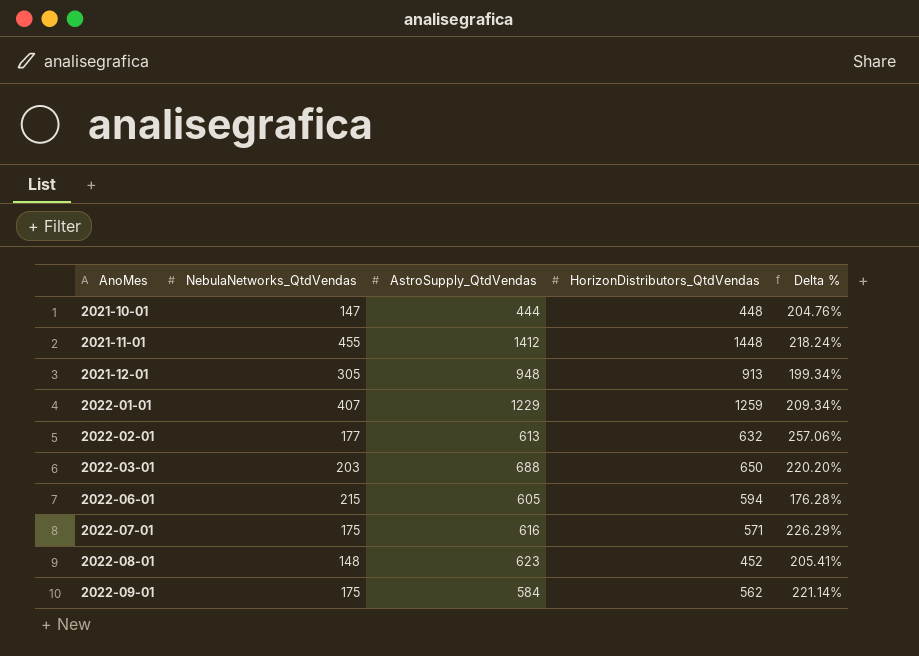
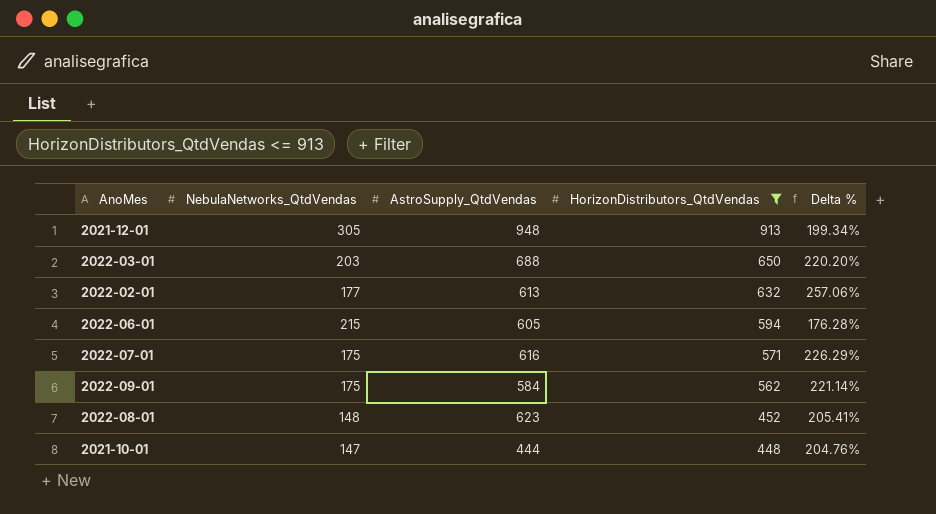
filter: none -> HorizonDistributors_QtdVendas <= 913
row order: AnoMes ascending -> HorizonDistributors_QtdVendas descending

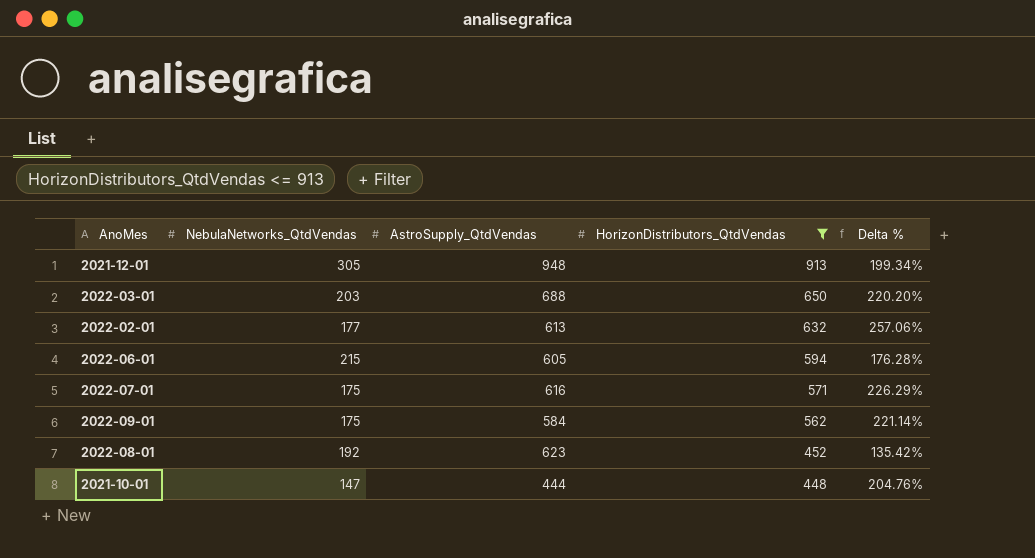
2022-08-01 | NebulaNetworks_QtdVendas: 148 -> 192
2022-08-01 | Delta %: 205.41% -> 135.42%

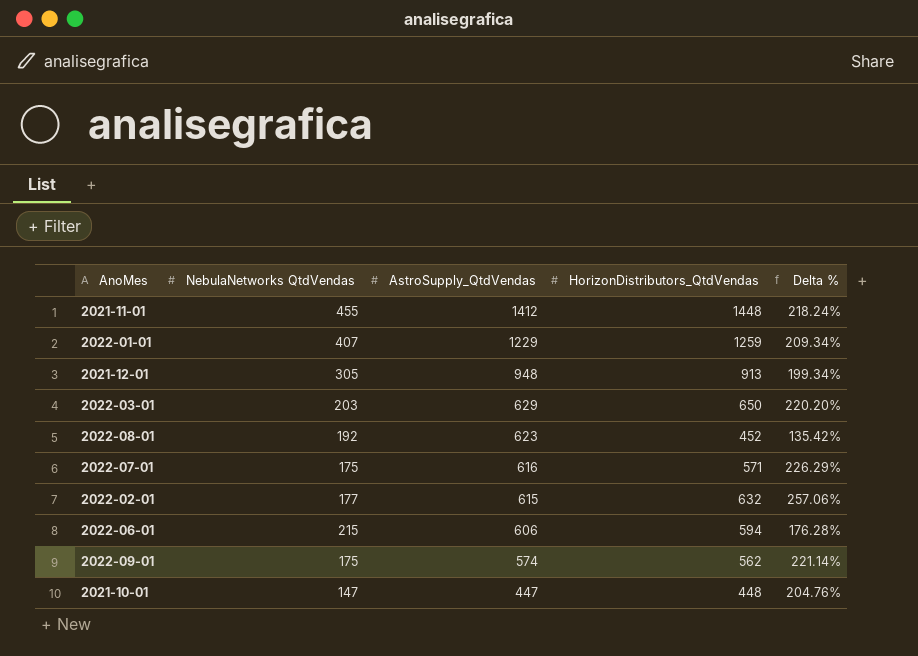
filter: HorizonDistributors_QtdVendas <= 913 -> none
row order: HorizonDistributors_QtdVendas descending -> AstroSupply_QtdVendas descending
column name: NebulaNetworks_QtdVendas -> NebulaNetworks QtdVendas
2022-03-01 | AstroSupply_QtdVendas: 688 -> 629
2022-02-01 | AstroSupply_QtdVendas: 613 -> 615
2022-06-01 | AstroSupply_QtdVendas: 605 -> 606
2022-09-01 | AstroSupply_QtdVendas: 584 -> 574
2021-10-01 | AstroSupply_QtdVendas: 444 -> 447

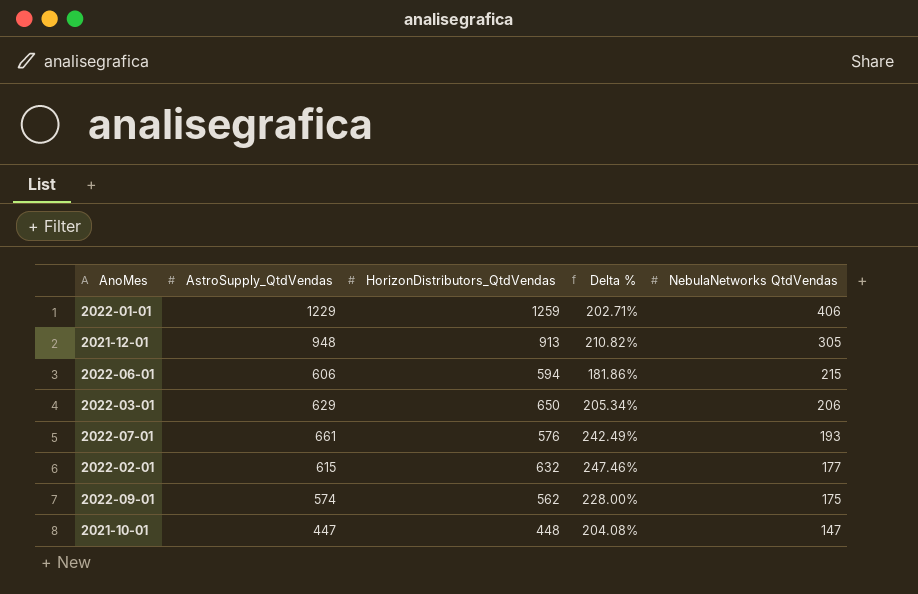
row order: AstroSupply_QtdVendas descending -> NebulaNetworks QtdVendas descending
column Delta % | formula: ([HorizonDistributors_QtdVendas] - [NebulaNetworks QtdVendas]) / [NebulaNetworks QtdVendas] -> ([AstroSupply_QtdVendas] - [NebulaNetworks QtdVendas]) / [NebulaNetworks QtdVendas]
column NebulaNetworks QtdVendas | position: 2 -> 5
row 2021-11-01: 455 | 1412 | 1448 | 218.24% -> none
row 2022-08-01: 192 | 623 | 452 | 135.42% -> none
2022-01-01 | NebulaNetworks QtdVendas: 407 -> 406
2022-03-01 | NebulaNetworks QtdVendas: 203 -> 206
2022-07-01 | AstroSupply_QtdVendas: 616 -> 661
2022-07-01 | HorizonDistributors_QtdVendas: 571 -> 576
2022-07-01 | NebulaNetworks QtdVendas: 175 -> 193

